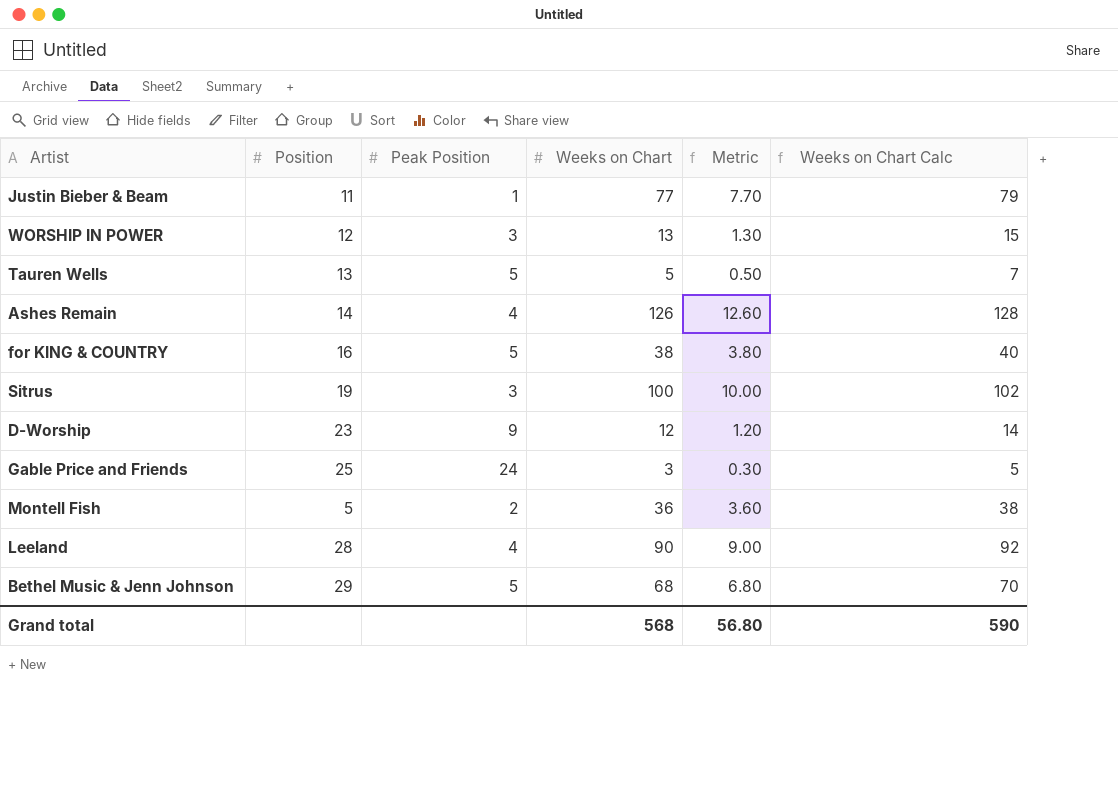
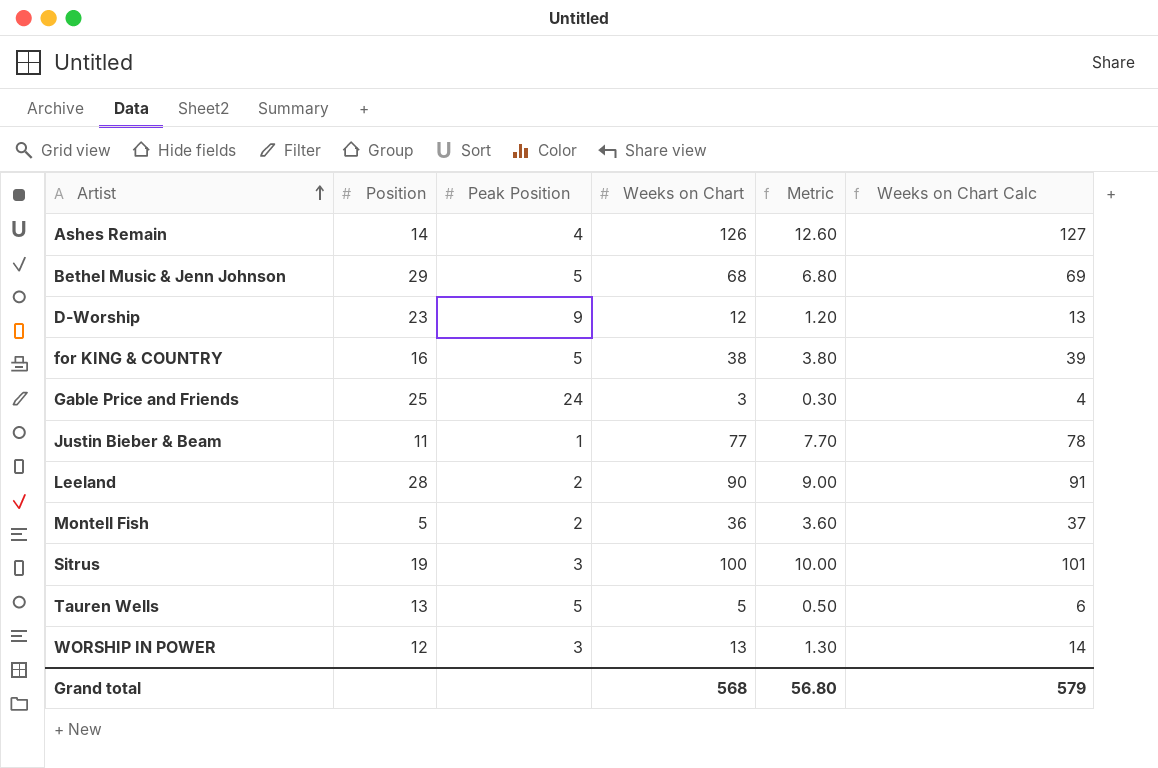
row order: none -> Artist ascending
column Weeks on Chart Calc | formula: [Weeks on Chart] + 2 -> [Weeks on Chart] + 1
Leeland | Peak Position: 4 -> 2
Grand total | Weeks on Chart Calc: 590 -> 579

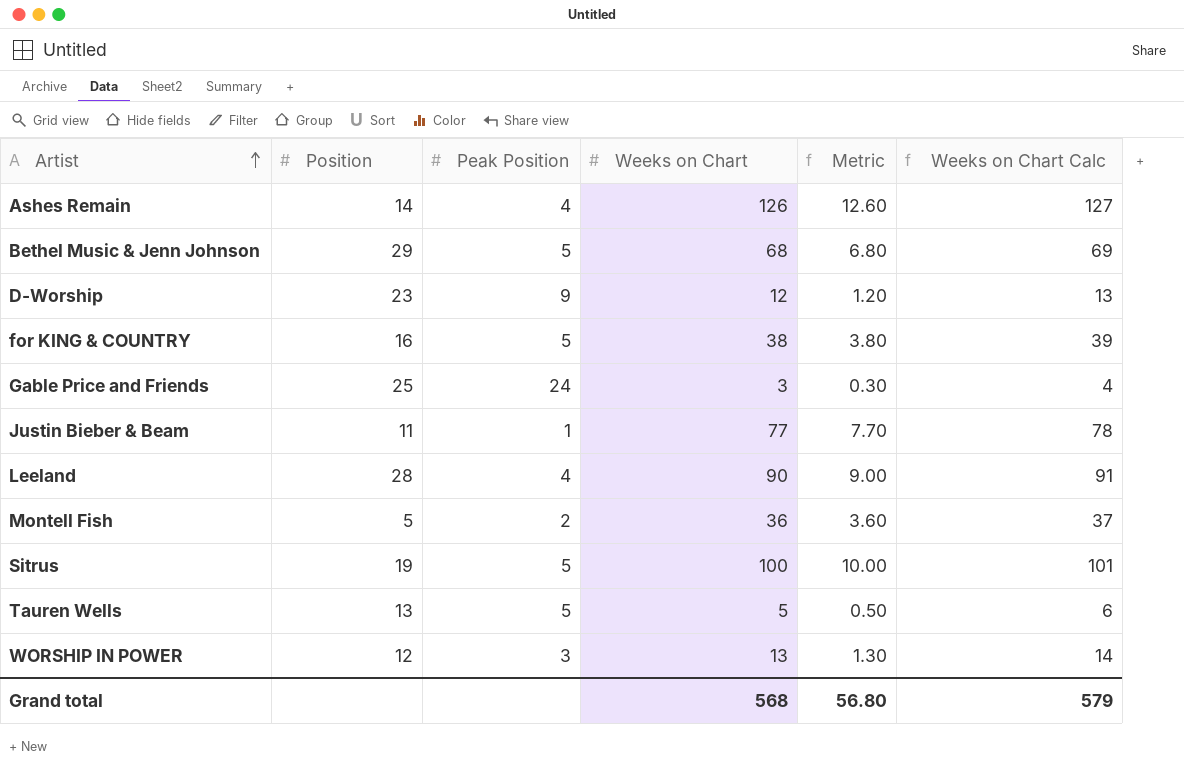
Leeland | Peak Position: 2 -> 4
Sitrus | Peak Position: 3 -> 5

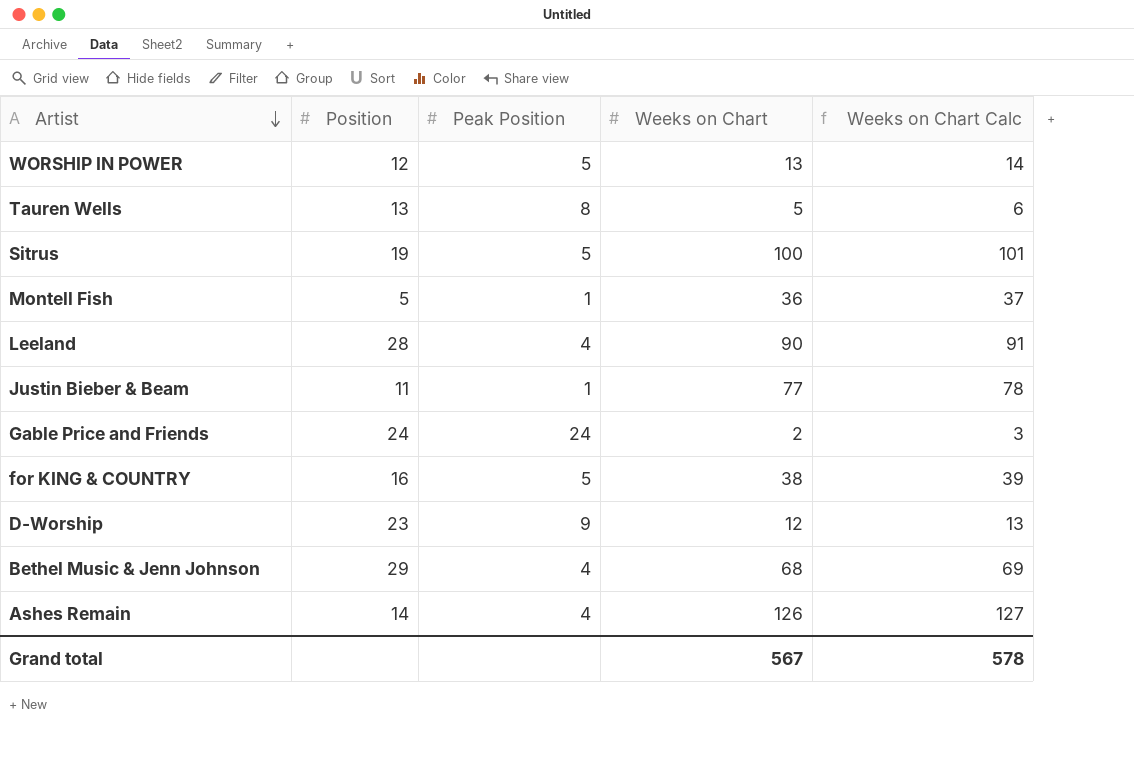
row order: Artist ascending -> Artist descending
column Metric | formula: [Weeks on Chart] * 0.1 -> none
WORSHIP IN POWER | Peak Position: 3 -> 5
Tauren Wells | Peak Position: 5 -> 8
Montell Fish | Peak Position: 2 -> 1
Gable Price and Friends | Position: 25 -> 24
Gable Price and Friends | Weeks on Chart: 3 -> 2
Gable Price and Friends | Weeks on Chart Calc: 4 -> 3
Bethel Music & Jenn Johnson | Peak Position: 5 -> 4
Grand total | Weeks on Chart: 568 -> 567
Grand total | Weeks on Chart Calc: 579 -> 578

